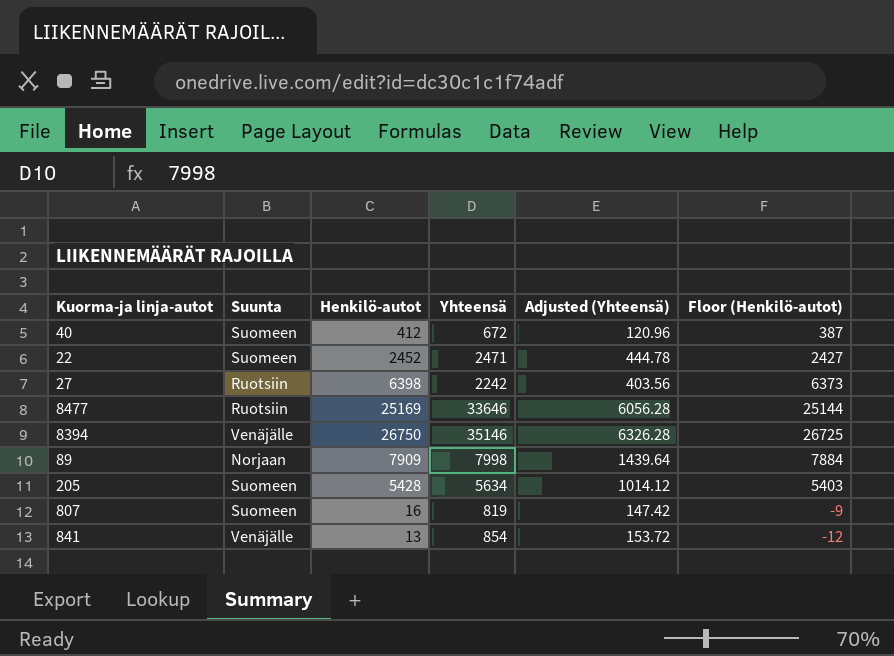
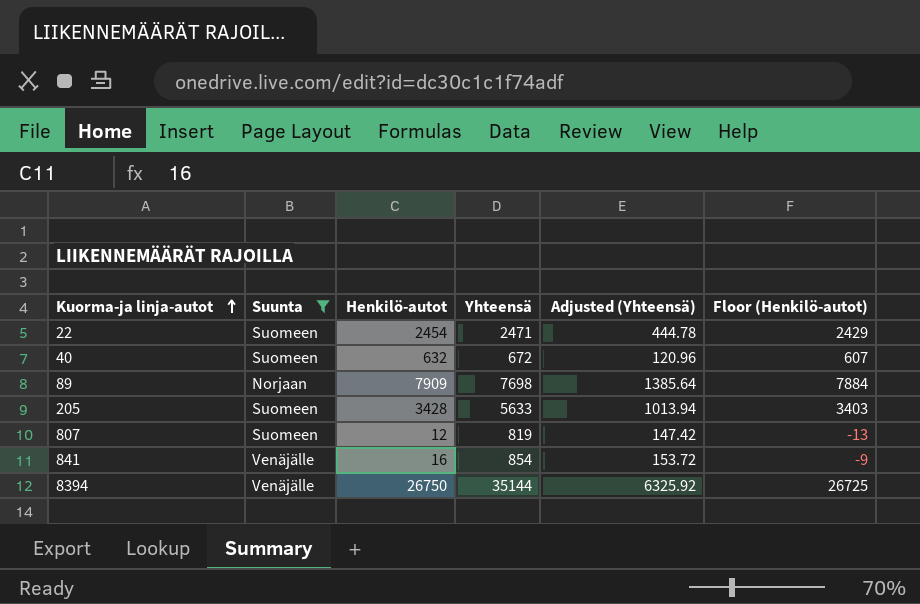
filter: none -> Suunta != Ruotsiin
row order: none -> Kuorma-ja linja-autot ascending
22 | Henkilö-autot: 2452 -> 2454
22 | Floor (Henkilö-autot): 2427 -> 2429
40 | Henkilö-autot: 412 -> 632
40 | Floor (Henkilö-autot): 387 -> 607
89 | Yhteensä: 7998 -> 7698
89 | Adjusted (Yhteensä): 1439.64 -> 1385.64
205 | Henkilö-autot: 5428 -> 3428
205 | Yhteensä: 5634 -> 5633
205 | Adjusted (Yhteensä): 1014.12 -> 1013.94
205 | Floor (Henkilö-autot): 5403 -> 3403
807 | Henkilö-autot: 16 -> 12
807 | Floor (Henkilö-autot): -9 -> -13
841 | Henkilö-autot: 13 -> 16
841 | Floor (Henkilö-autot): -12 -> -9
8394 | Yhteensä: 35146 -> 35144
8394 | Adjusted (Yhteensä): 6326.28 -> 6325.92

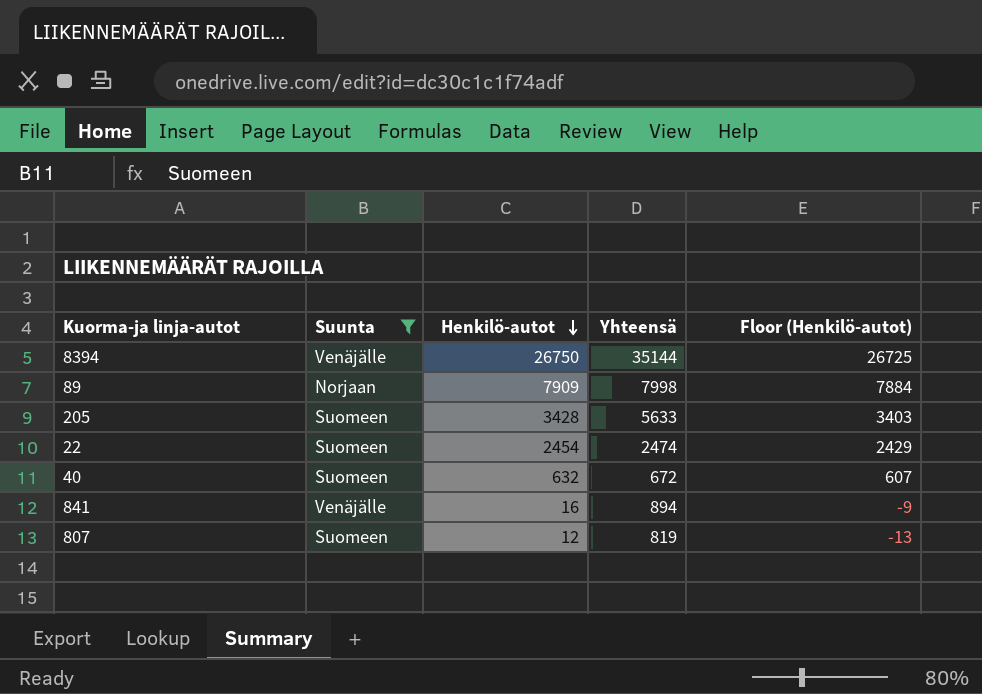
row order: Kuorma-ja linja-autot ascending -> Henkilö-autot descending
column Adjusted (Yhteensä) | formula: [Yhteensä] * 0.18 -> none
89 | Yhteensä: 7698 -> 7998
22 | Yhteensä: 2471 -> 2474
841 | Yhteensä: 854 -> 894

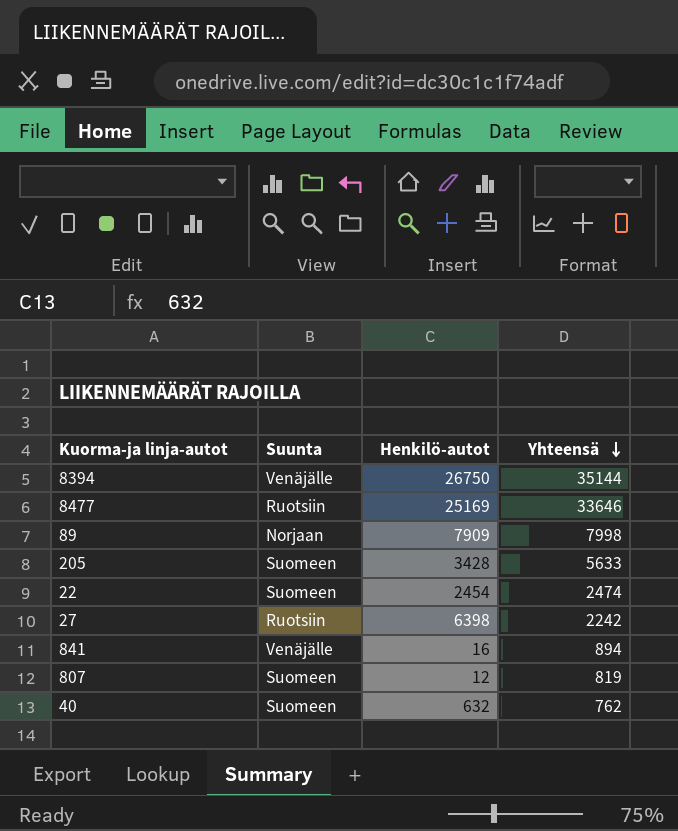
filter: Suunta != Ruotsiin -> none
row order: Henkilö-autot descending -> Yhteensä descending
column Floor (Henkilö-autot) | formula: [Henkilö-autot] - 25 -> none
40 | Yhteensä: 672 -> 762

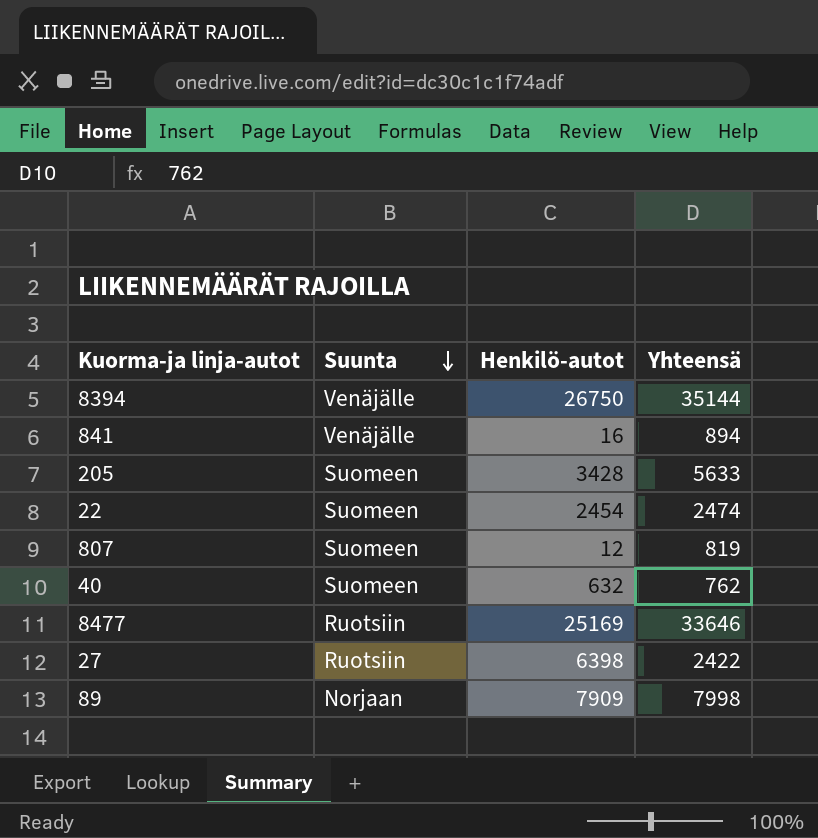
row order: Yhteensä descending -> Suunta descending
27 | Yhteensä: 2242 -> 2422

